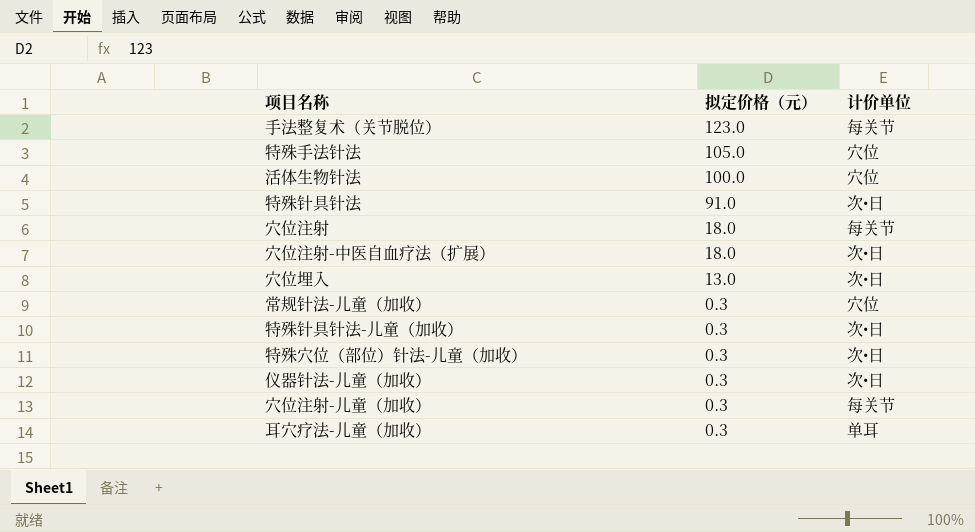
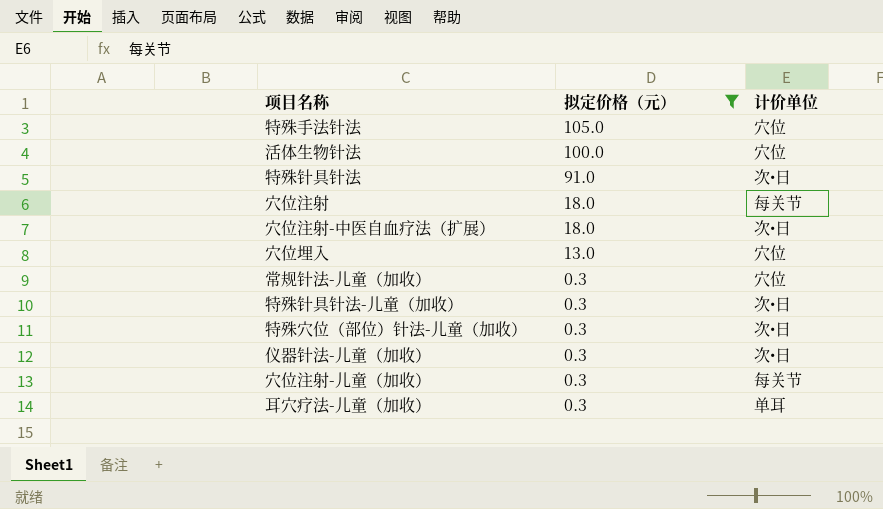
filter: none -> 拟定价格（元） != 123.0
穴位埋入 | 计价单位: 次•日 -> 穴位

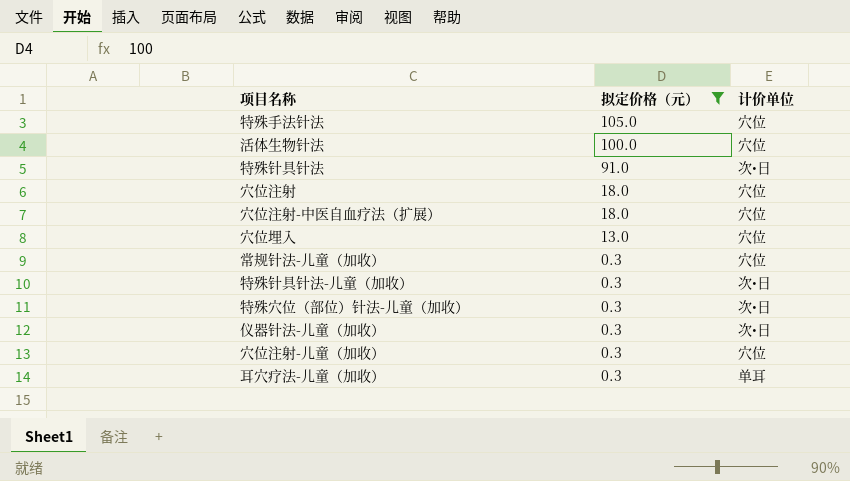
穴位注射 | 计价单位: 每关节 -> 穴位
穴位注射-中医自血疗法（扩展） | 计价单位: 次•日 -> 穴位
穴位注射-儿童（加收） | 计价单位: 每关节 -> 穴位

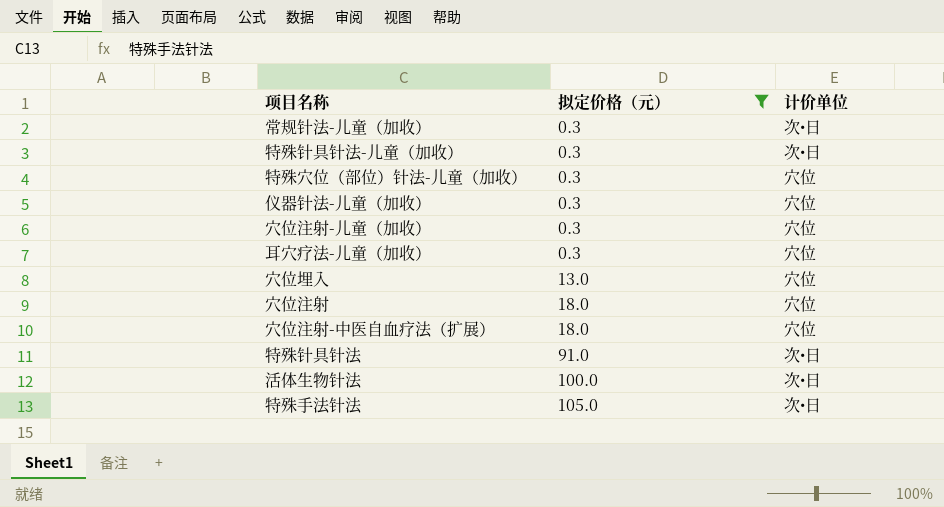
row order: 拟定价格（元） descending -> 拟定价格（元） ascending
常规针法-儿童（加收） | 计价单位: 穴位 -> 次•日
特殊穴位（部位）针法-儿童（加收） | 计价单位: 次•日 -> 穴位
仪器针法-儿童（加收） | 计价单位: 次•日 -> 穴位
耳穴疗法-儿童（加收） | 计价单位: 单耳 -> 穴位
活体生物针法 | 计价单位: 穴位 -> 次•日
特殊手法针法 | 计价单位: 穴位 -> 次•日

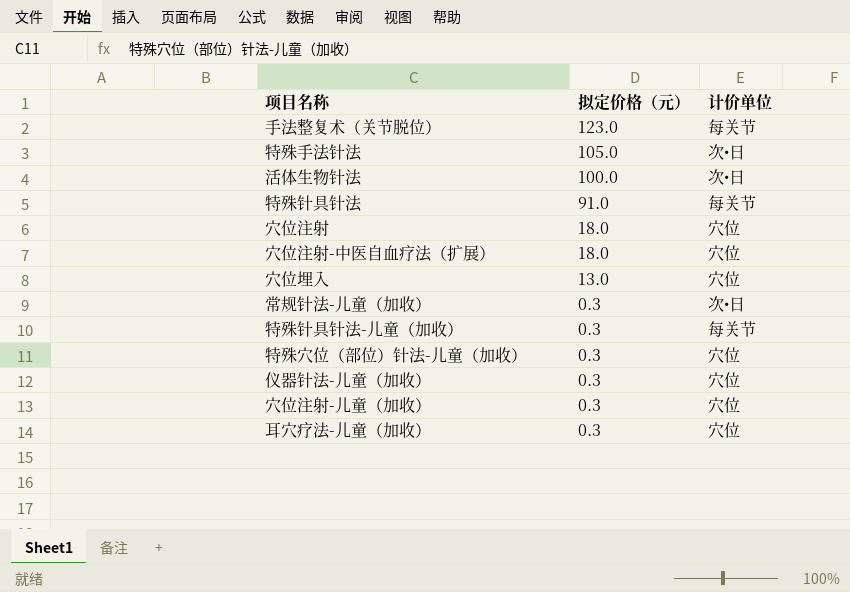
filter: 拟定价格（元） != 123.0 -> none
row order: 拟定价格（元） ascending -> 拟定价格（元） descending
特殊针具针法 | 计价单位: 次•日 -> 每关节
特殊针具针法-儿童（加收） | 计价单位: 次•日 -> 每关节

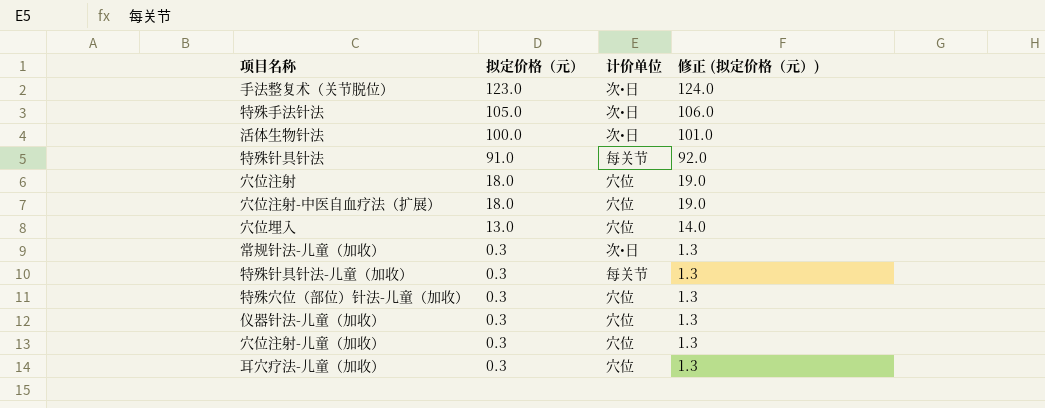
column 修正 (拟定价格（元）) | formula: none -> [拟定价格（元）] + 1
手法整复术（关节脱位） | 计价单位: 每关节 -> 次•日

